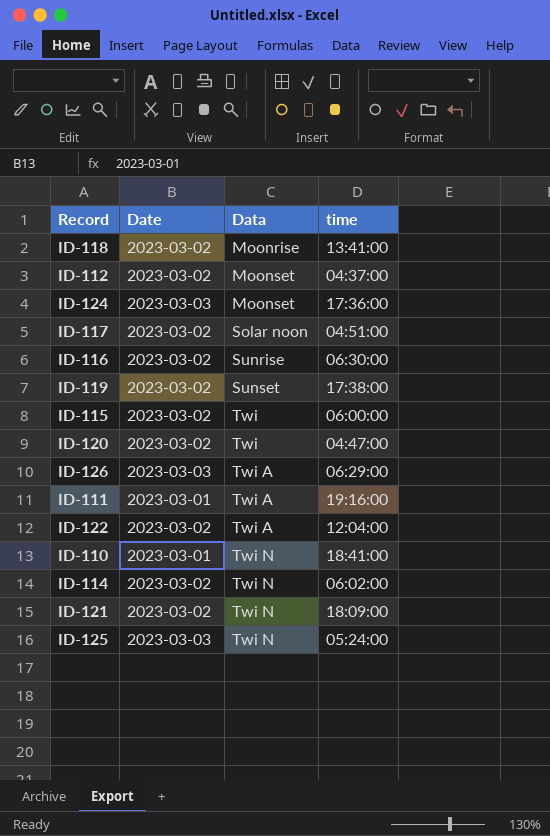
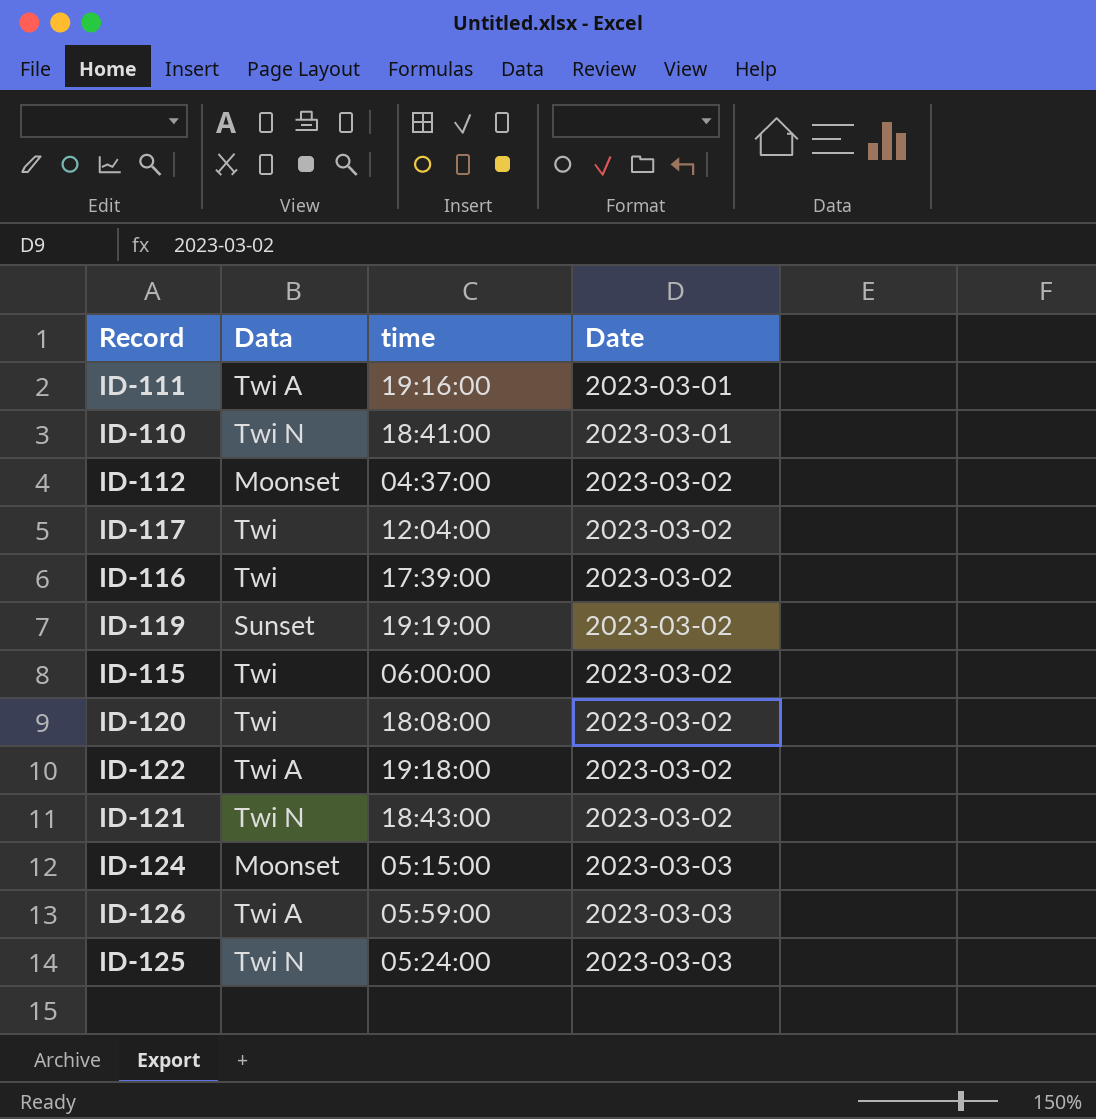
row order: Data ascending -> Date ascending
column Date | position: 2 -> 4
row ID-118: 2023-03-02 | Moonrise | 13:41:00 -> none
row ID-114: 2023-03-02 | Twi N | 06:02:00 -> none
ID-117 | Data: Solar noon -> Twi
ID-117 | time: 04:51:00 -> 12:04:00
ID-116 | Data: Sunrise -> Twi
ID-116 | time: 06:30:00 -> 17:39:00
ID-119 | time: 17:38:00 -> 19:19:00
ID-120 | time: 04:47:00 -> 18:08:00
ID-122 | time: 12:04:00 -> 19:18:00
ID-121 | time: 18:09:00 -> 18:43:00
ID-124 | time: 17:36:00 -> 05:15:00
ID-126 | time: 06:29:00 -> 05:59:00

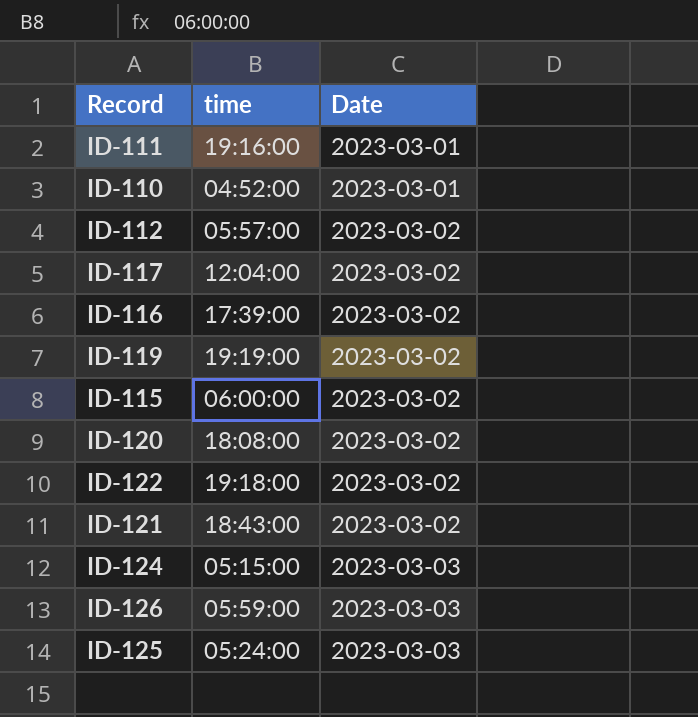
column Data | position: 2 -> none
ID-110 | time: 18:41:00 -> 04:52:00
ID-112 | time: 04:37:00 -> 05:57:00

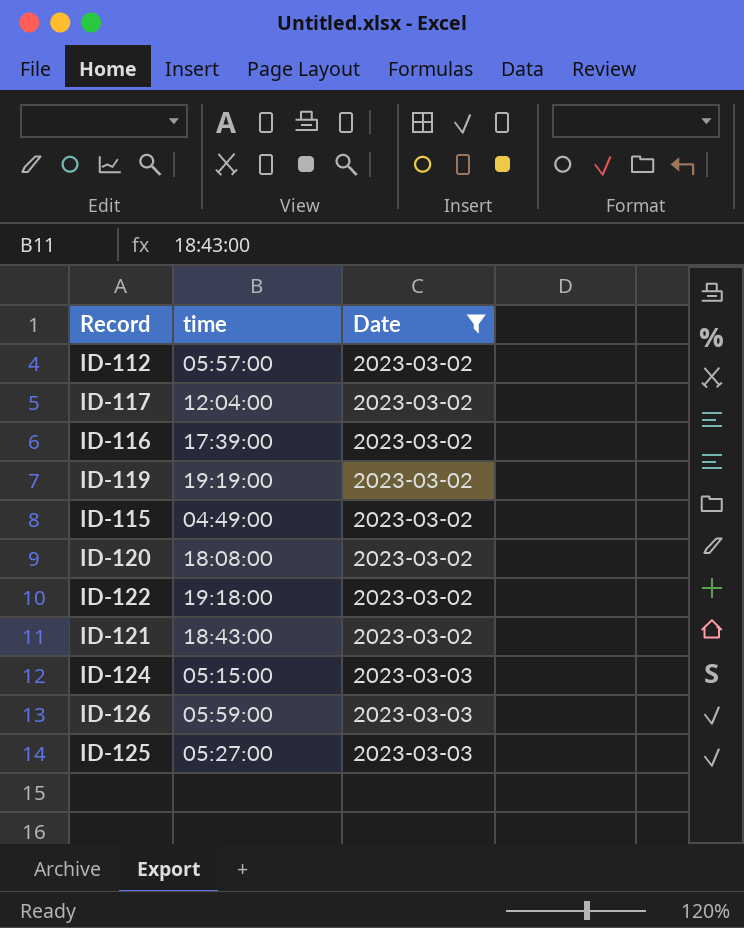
filter: none -> Date != 2023-03-01
ID-115 | time: 06:00:00 -> 04:49:00
ID-125 | time: 05:24:00 -> 05:27:00

